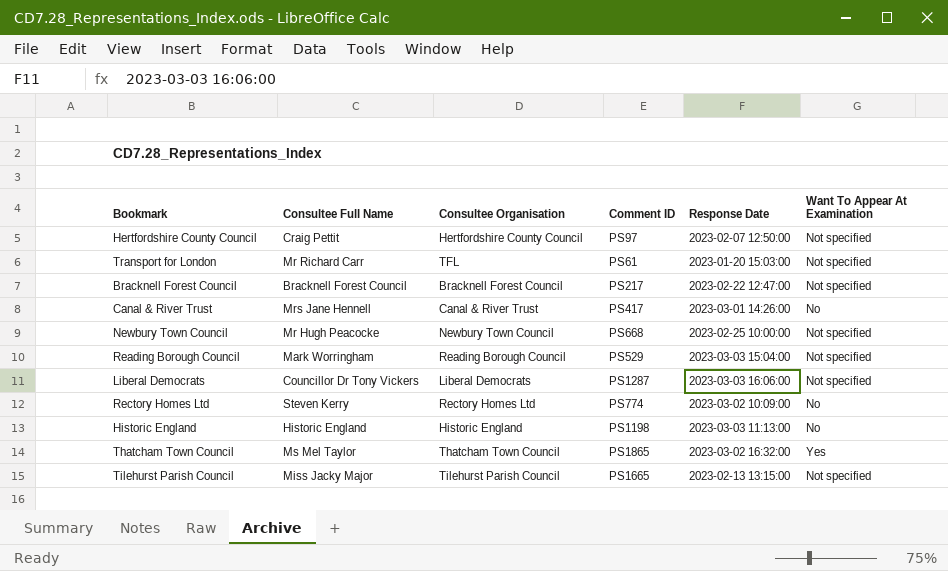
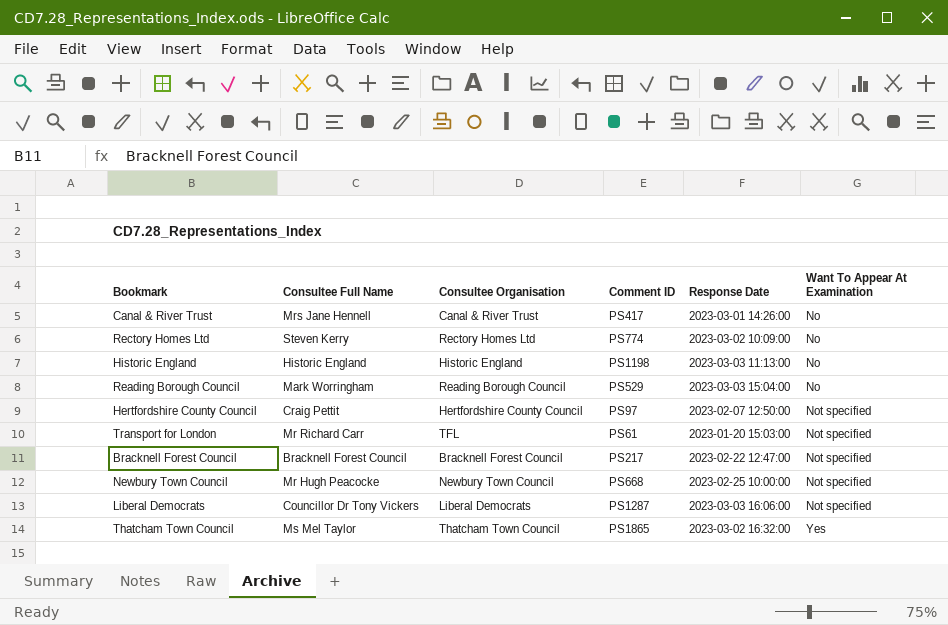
row order: none -> Want To Appear At Examination ascending
row Tilehurst Parish Council: Miss Jacky Major | Tilehurst Parish Council | PS1665 | 2023-02-13 13:15:00 | Not specified -> none
Reading Borough Council | Want To Appear At Examination: Not specified -> No

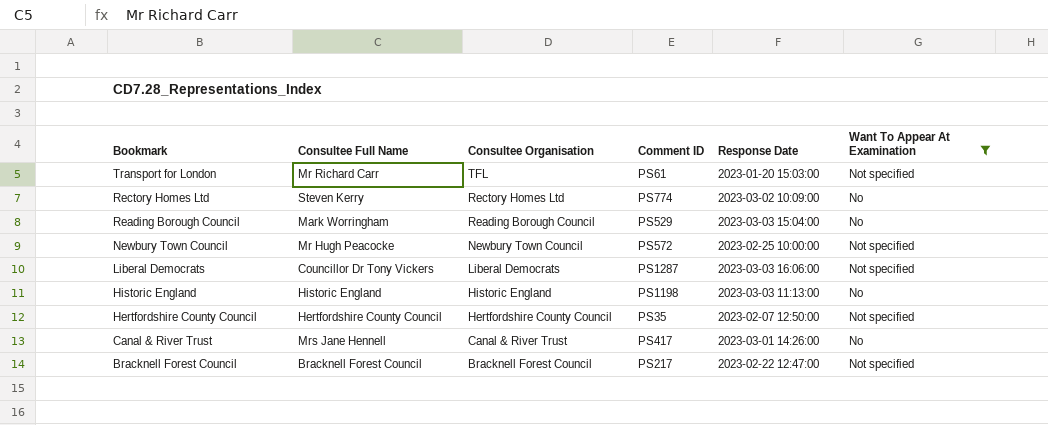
filter: none -> Want To Appear At Examination != Yes
row order: Want To Appear At Examination ascending -> Bookmark descending
Newbury Town Council | Comment ID: PS668 -> PS572
Hertfordshire County Council | Consultee Full Name: Craig Pettit -> Hertfordshire County Council
Hertfordshire County Council | Comment ID: PS97 -> PS35

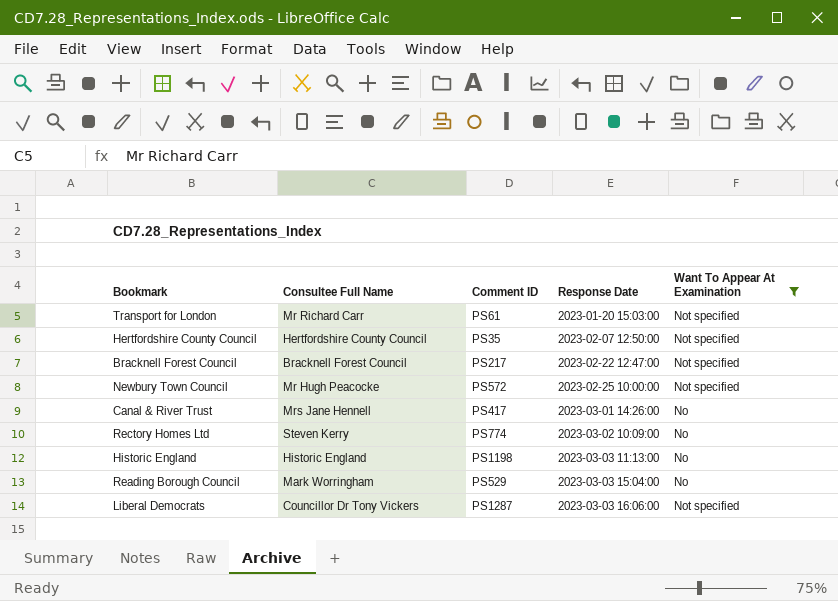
row order: Bookmark descending -> Response Date ascending
column Consultee Organisation | position: 3 -> none

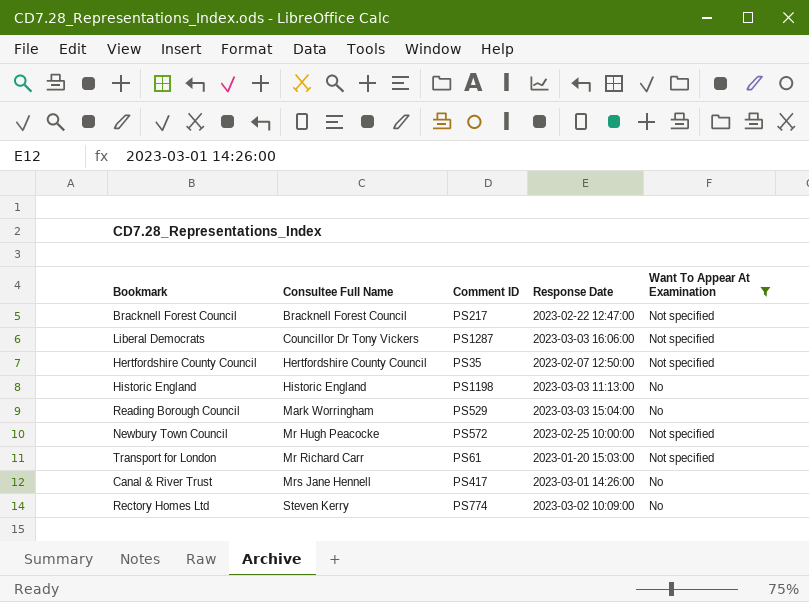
row order: Response Date ascending -> Consultee Full Name ascending

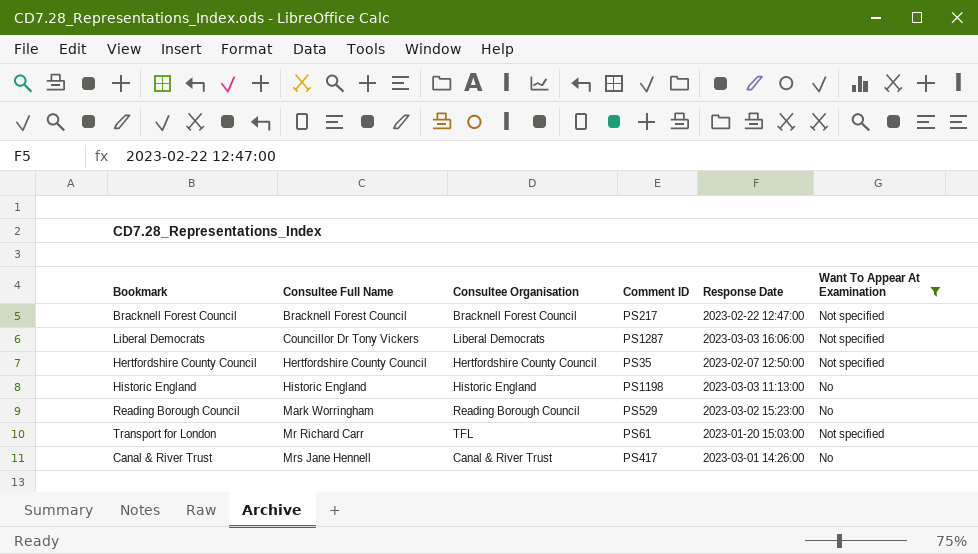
column Consultee Organisation | position: none -> 3
row Newbury Town Council: Mr Hugh Peacocke | PS572 | 2023-02-25 10:00:00 | Not specified -> none
row Rectory Homes Ltd: Steven Kerry | PS774 | 2023-03-02 10:09:00 | No -> none
Reading Borough Council | Response Date: 2023-03-03 15:04:00 -> 2023-03-02 15:23:00

